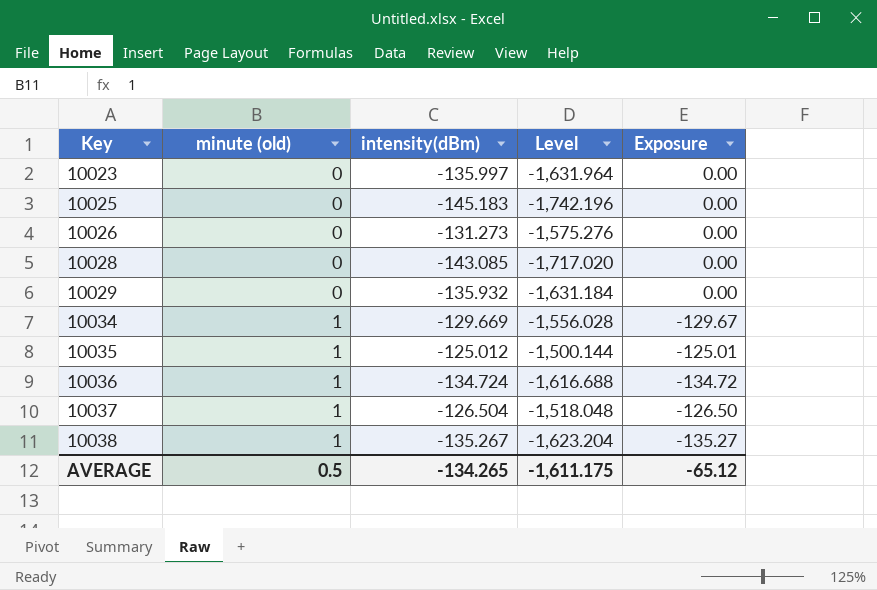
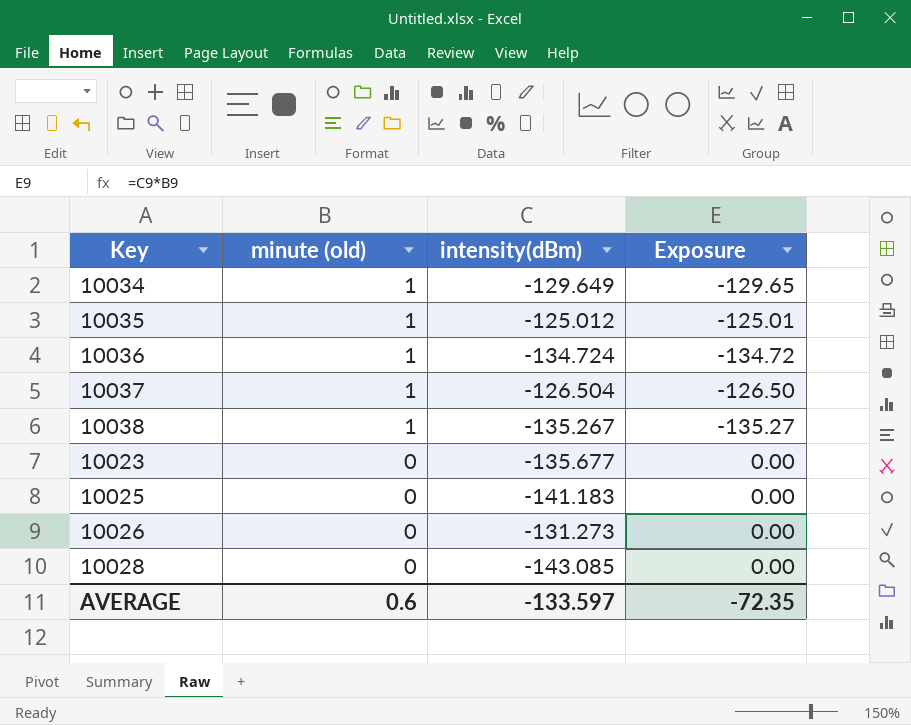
row order: Key ascending -> minute (old) descending
column Level | formula: [intensity(dBm)] * 12 -> none
row 10029: 0 | -135.932 | -1,631.184 | 0.00 -> none
10034 | intensity(dBm): -129.669 -> -129.649
10034 | Exposure: -129.67 -> -129.65
10023 | intensity(dBm): -135.997 -> -135.677
10025 | intensity(dBm): -145.183 -> -141.183
AVERAGE | minute (old): 0.5 -> 0.6
AVERAGE | intensity(dBm): -134.265 -> -133.597
AVERAGE | Exposure: -65.12 -> -72.35

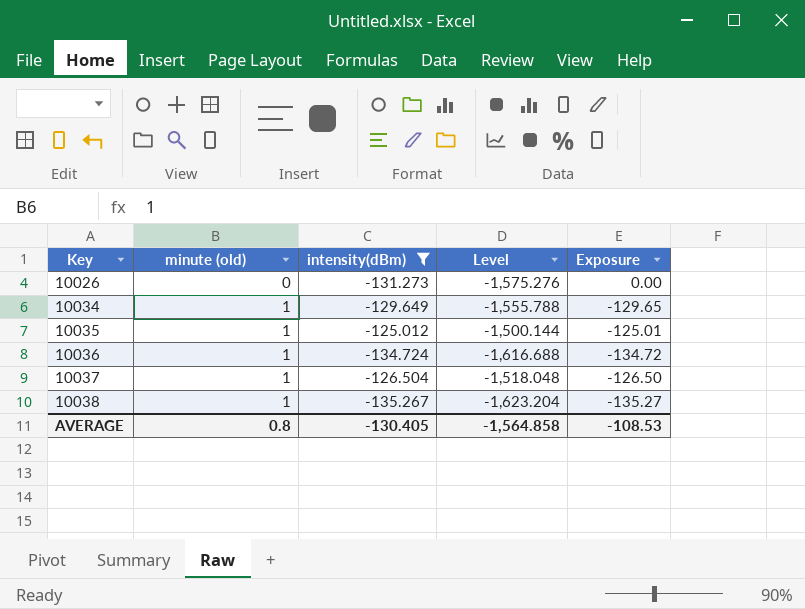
filter: none -> intensity(dBm) >= -135.267
row order: minute (old) descending -> Key ascending
column Level | formula: none -> [intensity(dBm)] * 12
AVERAGE | minute (old): 0.6 -> 0.8
AVERAGE | intensity(dBm): -133.597 -> -130.405
AVERAGE | Exposure: -72.35 -> -108.53

